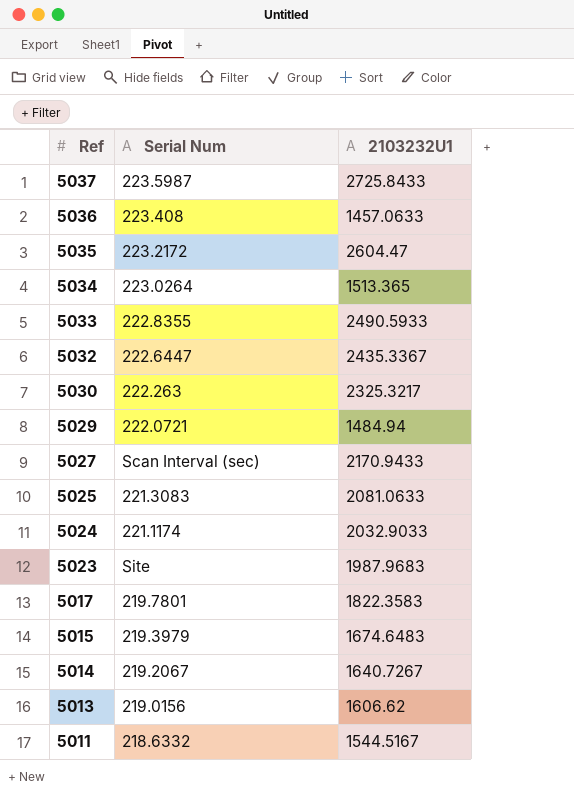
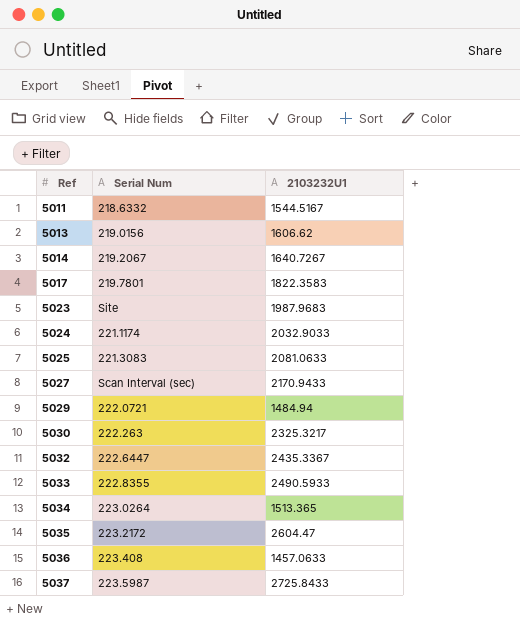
row order: Ref descending -> Ref ascending
row 5015: 219.3979 | 1674.6483 -> none

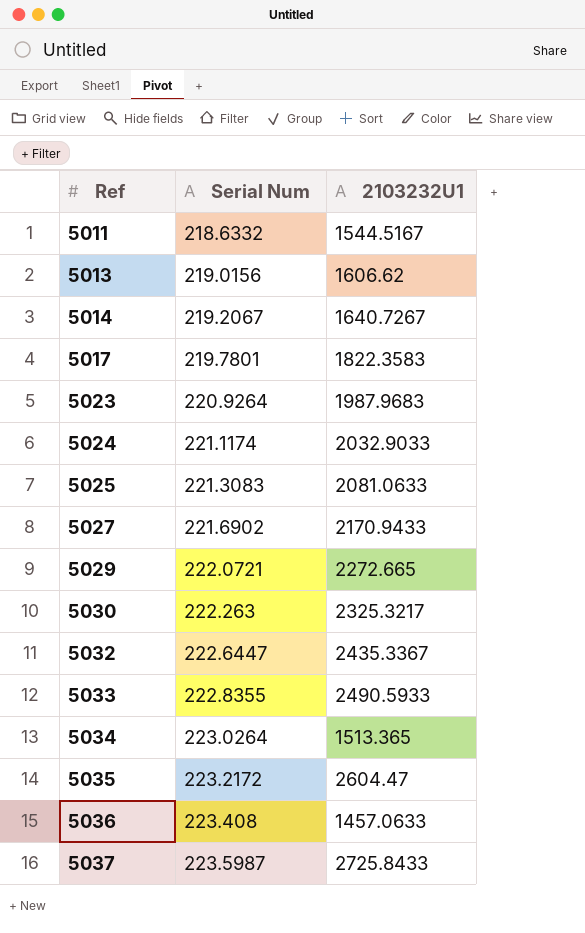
5023 | Serial Num: Site -> 220.9264
5027 | Serial Num: Scan Interval (sec) -> 221.6902
5029 | 2103232U1: 1484.94 -> 2272.665

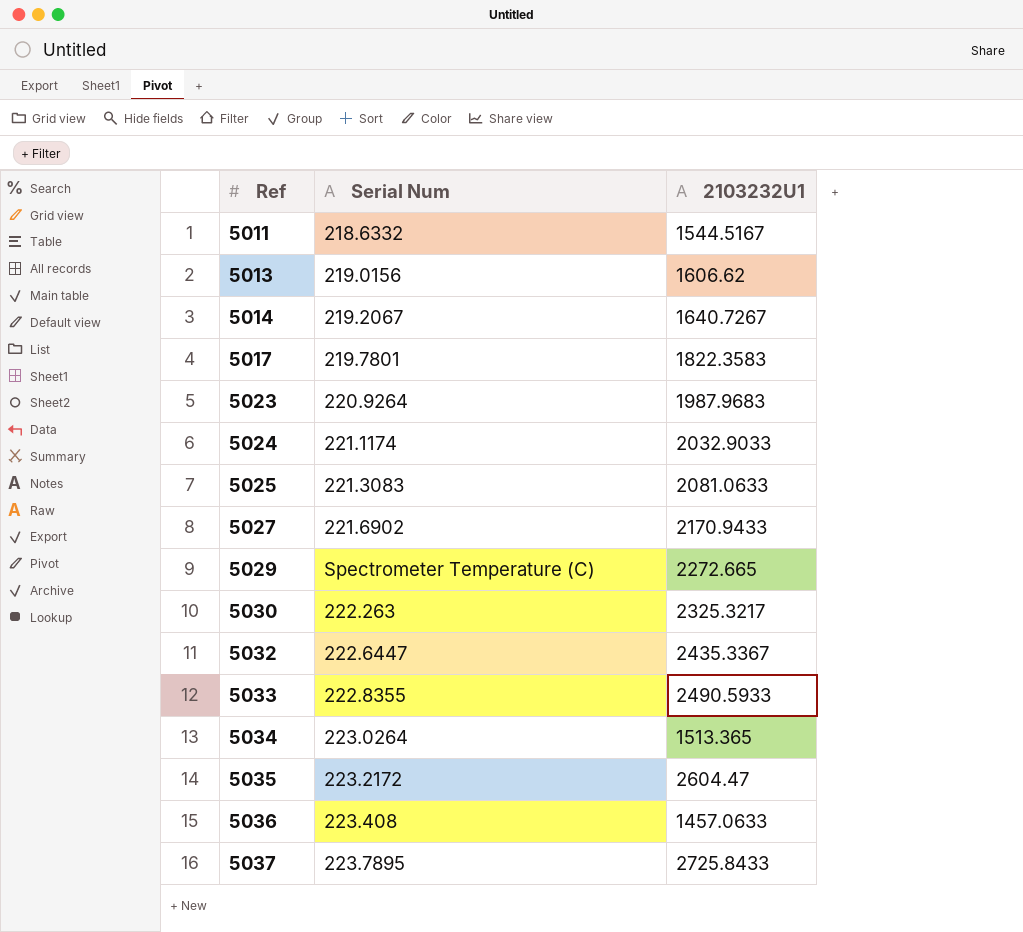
5029 | Serial Num: 222.0721 -> Spectrometer Temperature (C)
5037 | Serial Num: 223.5987 -> 223.7895

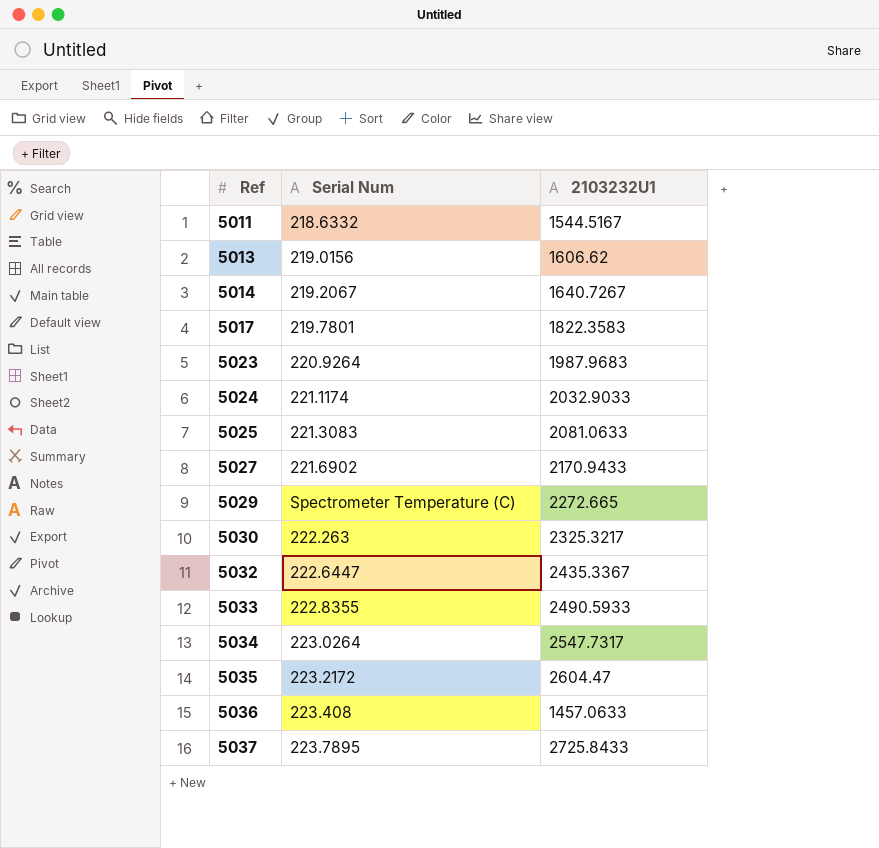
5034 | 2103232U1: 1513.365 -> 2547.7317

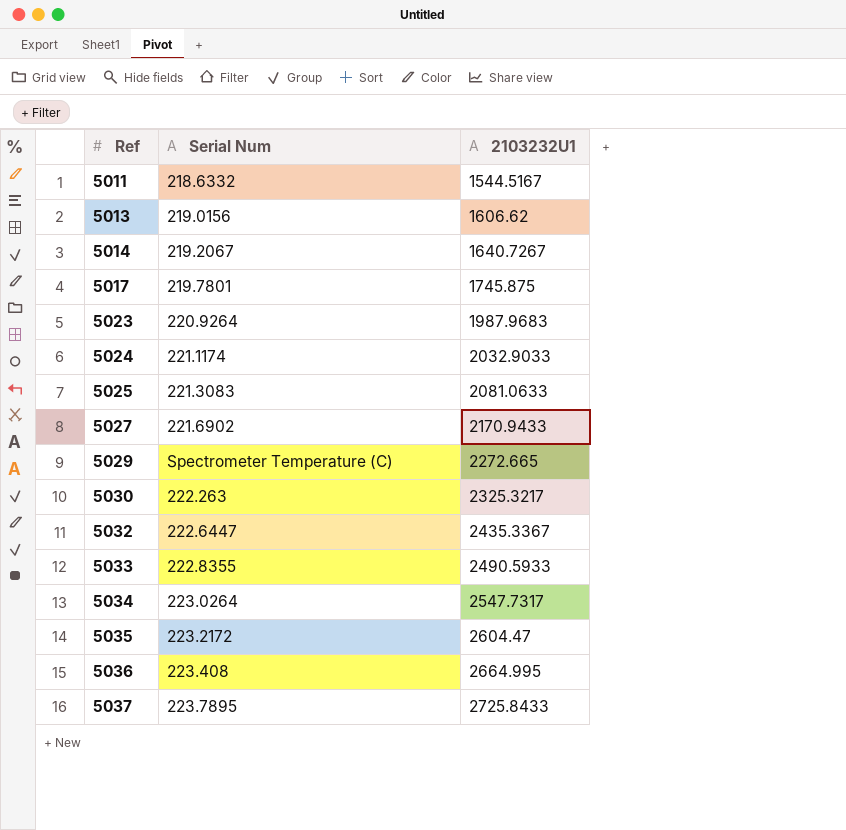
5017 | 2103232U1: 1822.3583 -> 1745.875
5036 | 2103232U1: 1457.0633 -> 2664.995

